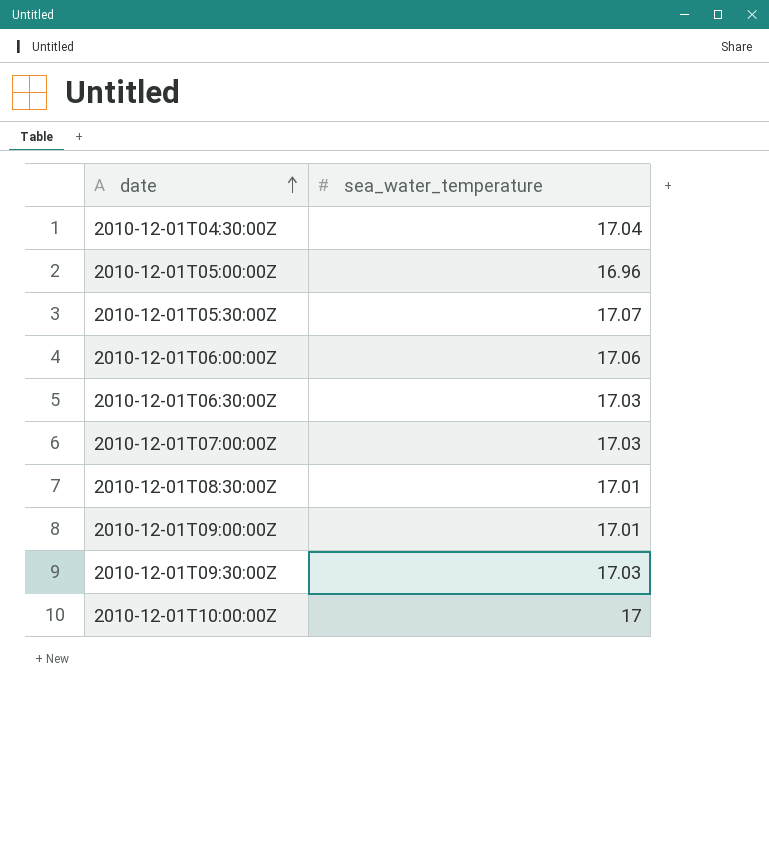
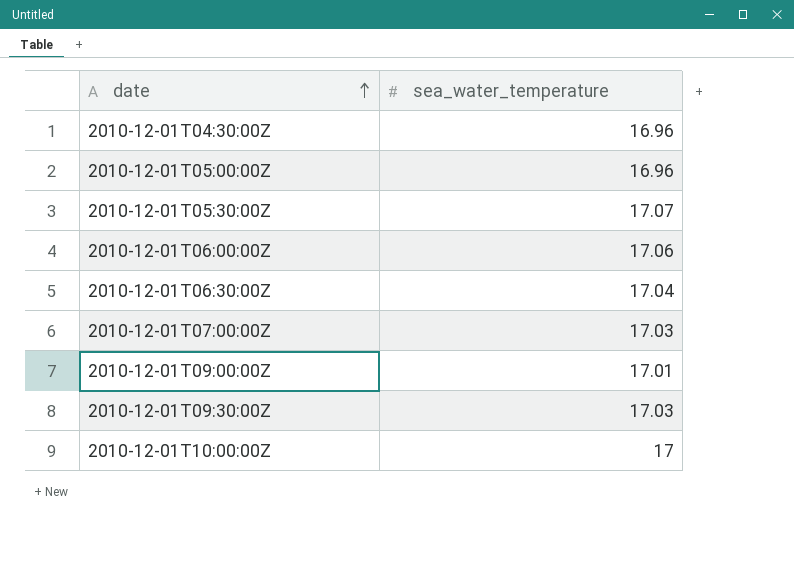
row 2010-12-01T08:30:00Z: 17.01 -> none
2010-12-01T04:30:00Z | sea_water_temperature: 17.04 -> 16.96
2010-12-01T06:30:00Z | sea_water_temperature: 17.03 -> 17.04

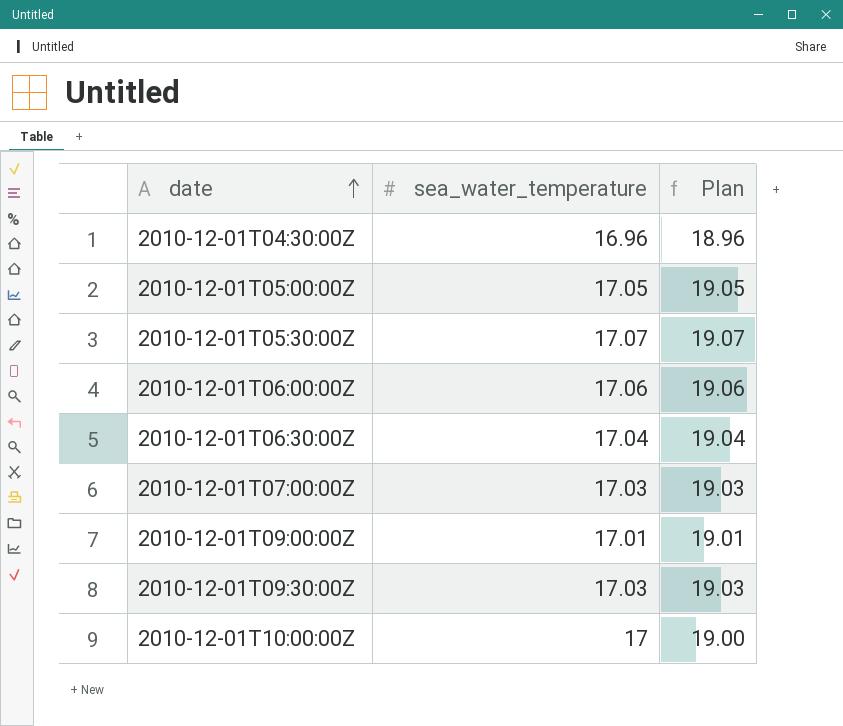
column Plan | formula: none -> [sea_water_temperature] + 2
2010-12-01T05:00:00Z | sea_water_temperature: 16.96 -> 17.05

